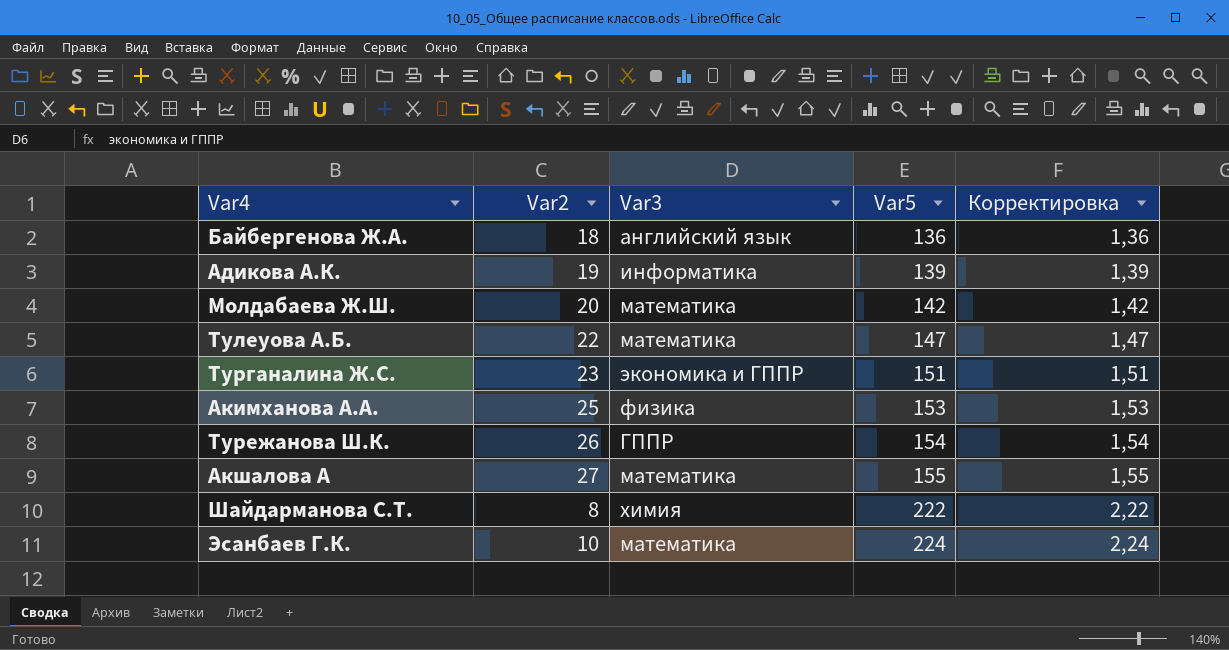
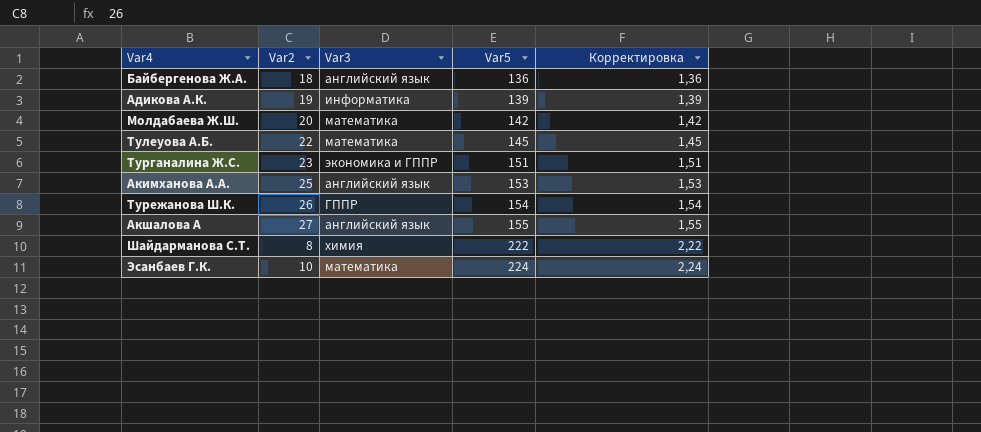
Тулеуова А.Б. | Var5: 147 -> 145
Тулеуова А.Б. | Корректировка: 1,47 -> 1,45
Акимханова А.А. | Var3: физика -> английский язык
Акшалова А | Var3: математика -> английский язык

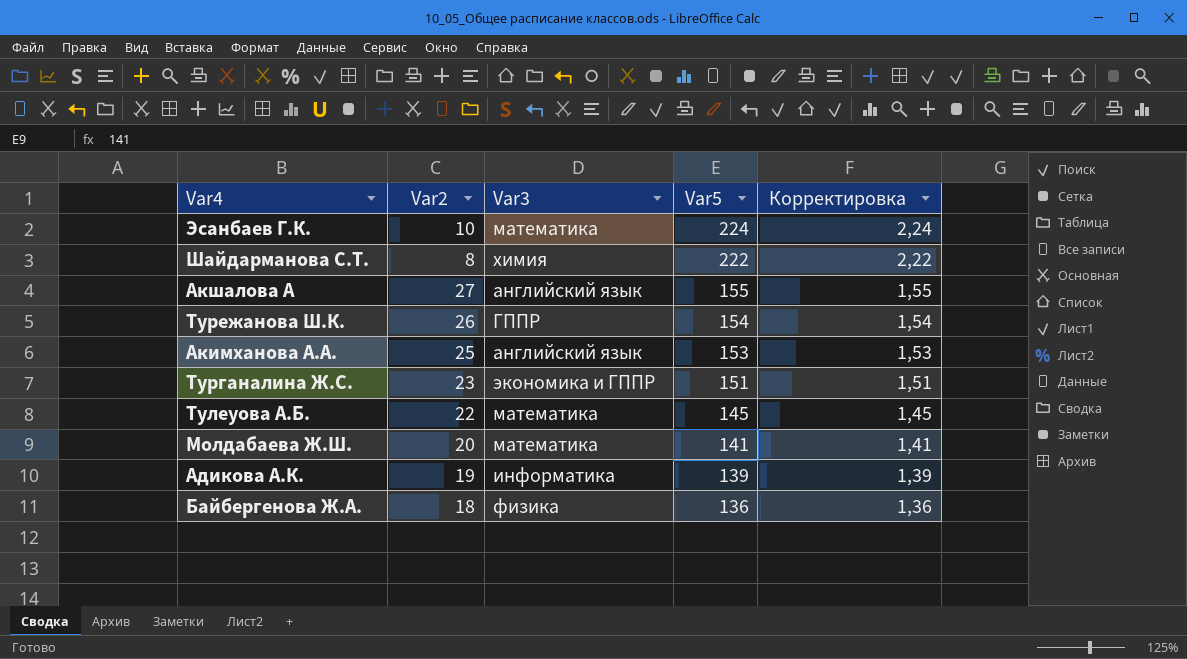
row order: Var5 ascending -> Var5 descending
Молдабаева Ж.Ш. | Var5: 142 -> 141
Молдабаева Ж.Ш. | Корректировка: 1,42 -> 1,41
Байбергенова Ж.А. | Var3: английский язык -> физика

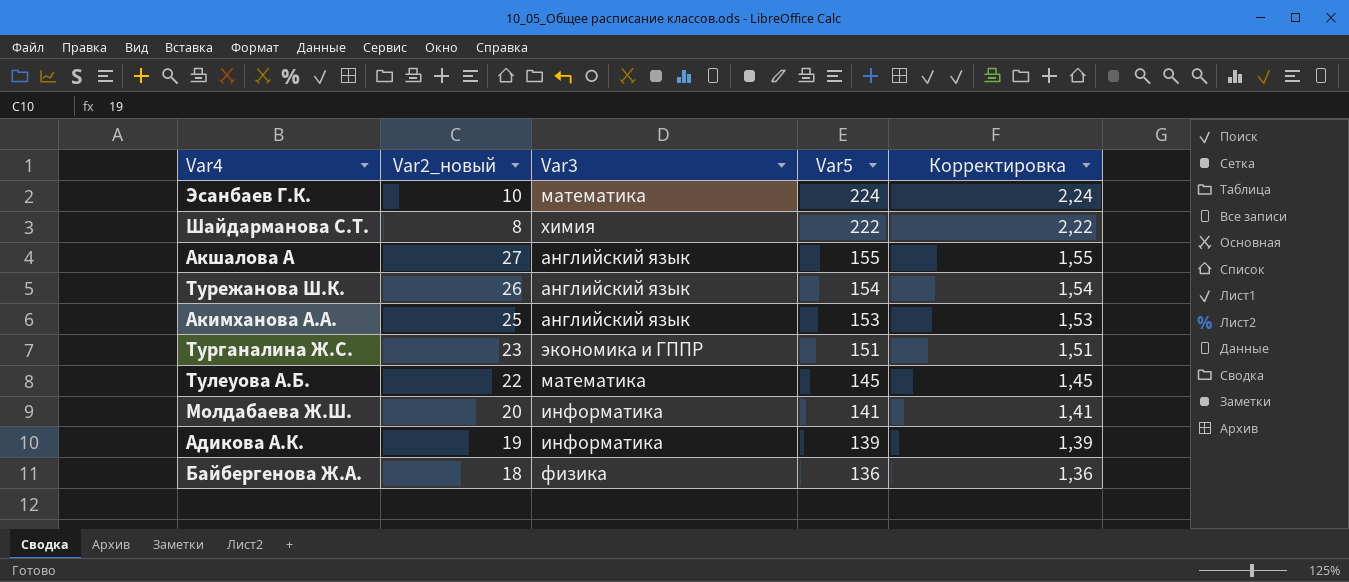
column name: Var2 -> Var2_новый
Турежанова Ш.К. | Var3: ГППР -> английский язык
Молдабаева Ж.Ш. | Var3: математика -> информатика

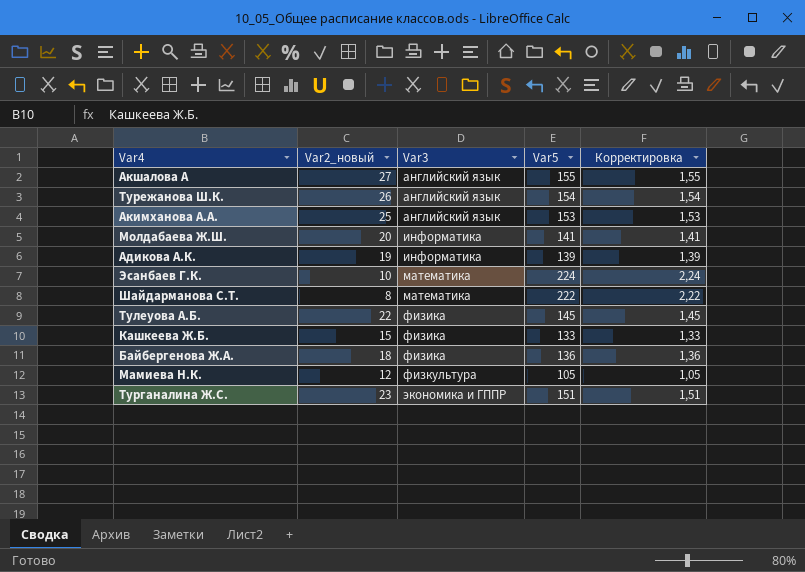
row order: Var5 descending -> Var3 ascending
Шайдарманова С.Т. | Var3: химия -> математика
Тулеуова А.Б. | Var3: математика -> физика
row Кашкеева Ж.Б.: none -> 15 | физика | 133 | 1,33
row Мамиева Н.К.: none -> 12 | физкультура | 105 | 1,05

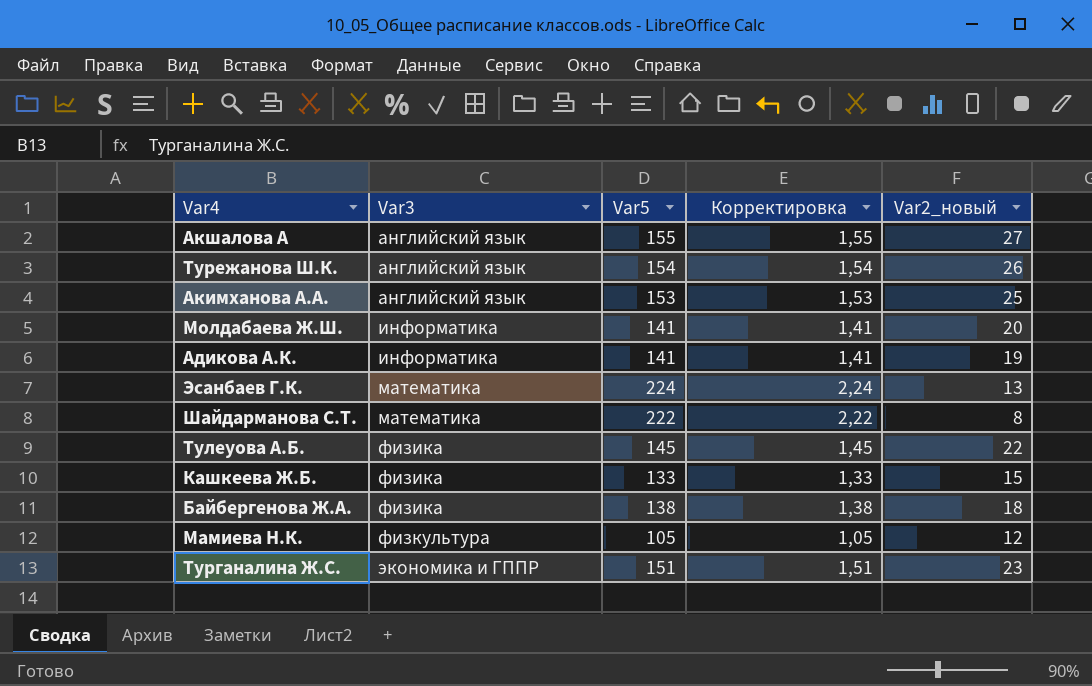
column Var2_новый | position: 2 -> 5
Адикова А.К. | Var5: 139 -> 141
Адикова А.К. | Корректировка: 1,39 -> 1,41
Эсанбаев Г.К. | Var2_новый: 10 -> 13
Байбергенова Ж.А. | Var5: 136 -> 138
Байбергенова Ж.А. | Корректировка: 1,36 -> 1,38

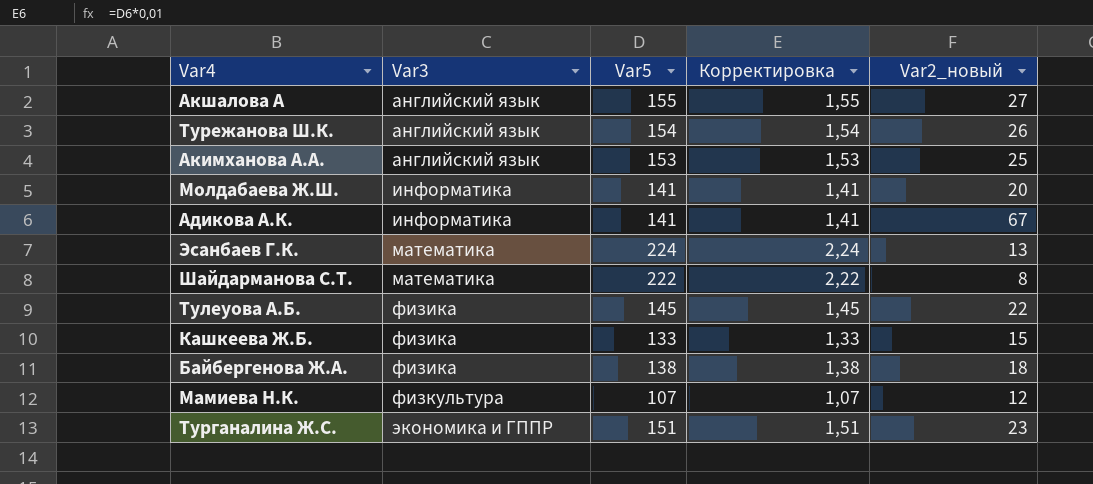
Адикова А.К. | Var2_новый: 19 -> 67
Мамиева Н.К. | Var5: 105 -> 107
Мамиева Н.К. | Корректировка: 1,05 -> 1,07

